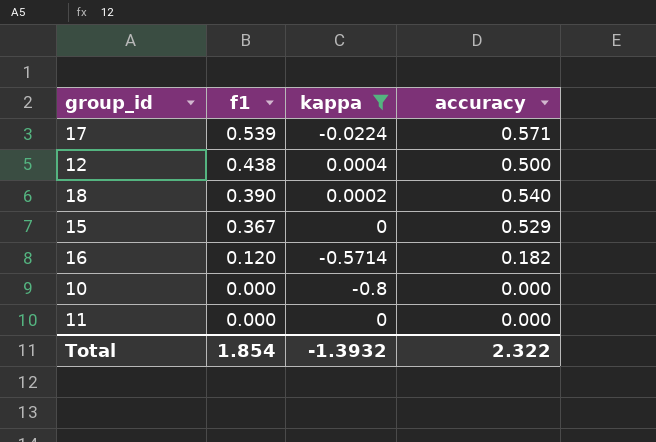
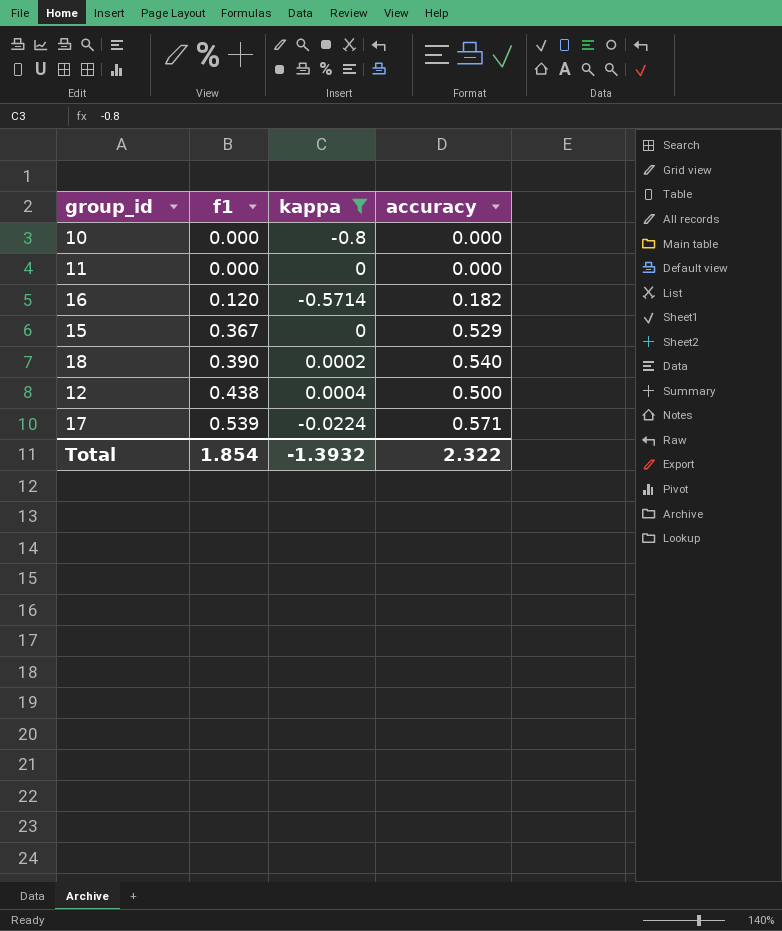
row order: f1 descending -> f1 ascending

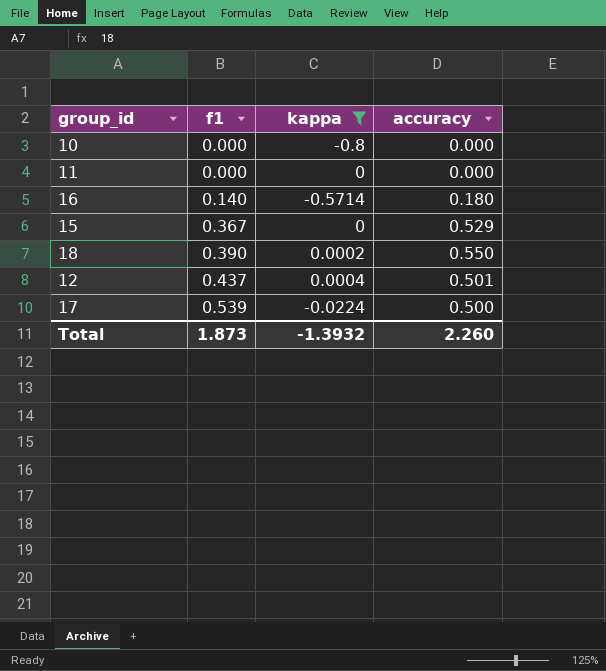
16 | f1: 0.120 -> 0.140
16 | accuracy: 0.182 -> 0.180
18 | accuracy: 0.540 -> 0.550
12 | f1: 0.438 -> 0.437
12 | accuracy: 0.500 -> 0.501
17 | accuracy: 0.571 -> 0.500
Total | f1: 1.854 -> 1.873
Total | accuracy: 2.322 -> 2.260

